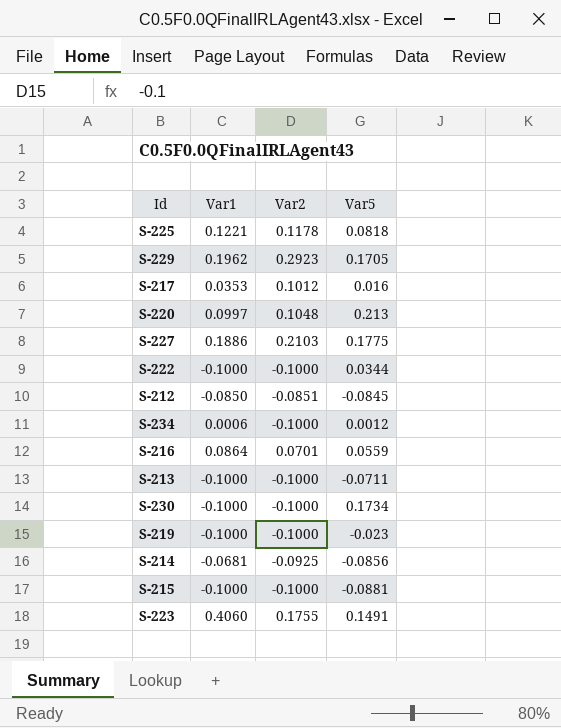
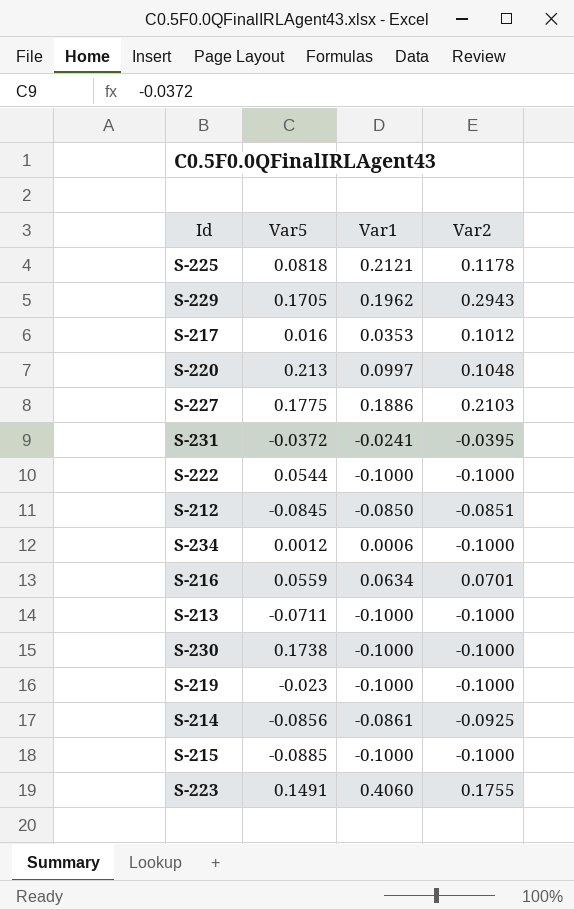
column Var5 | position: 4 -> 2
S-225 | Var1: 0.1221 -> 0.2121
S-229 | Var2: 0.2923 -> 0.2943
row S-231: none -> -0.0372 | -0.0241 | -0.0395
S-222 | Var5: 0.0344 -> 0.0544
S-216 | Var1: 0.0864 -> 0.0634
S-230 | Var5: 0.1734 -> 0.1738
S-214 | Var1: -0.0681 -> -0.0861
S-215 | Var5: -0.0881 -> -0.0885

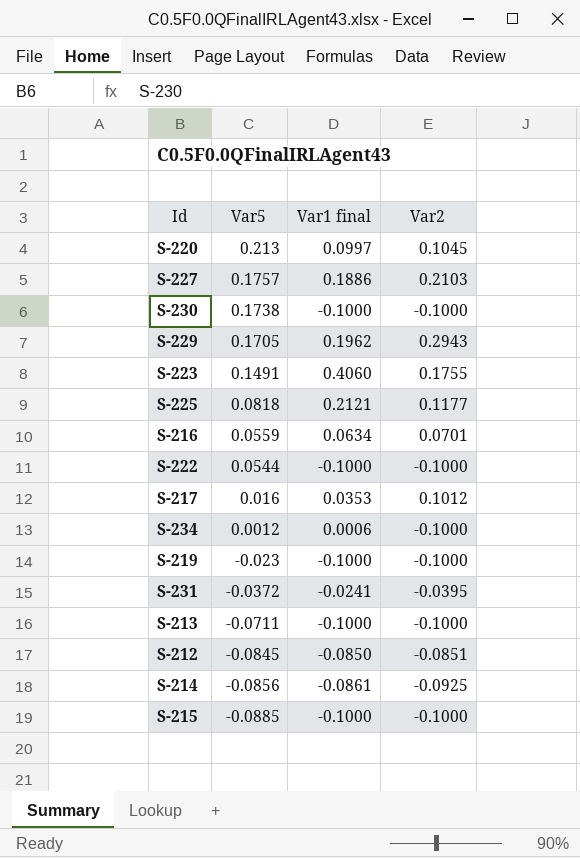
row order: none -> Var5 descending
column name: Var1 -> Var1 final
S-220 | Var2: 0.1048 -> 0.1045
S-227 | Var5: 0.1775 -> 0.1757
S-225 | Var2: 0.1178 -> 0.1177

